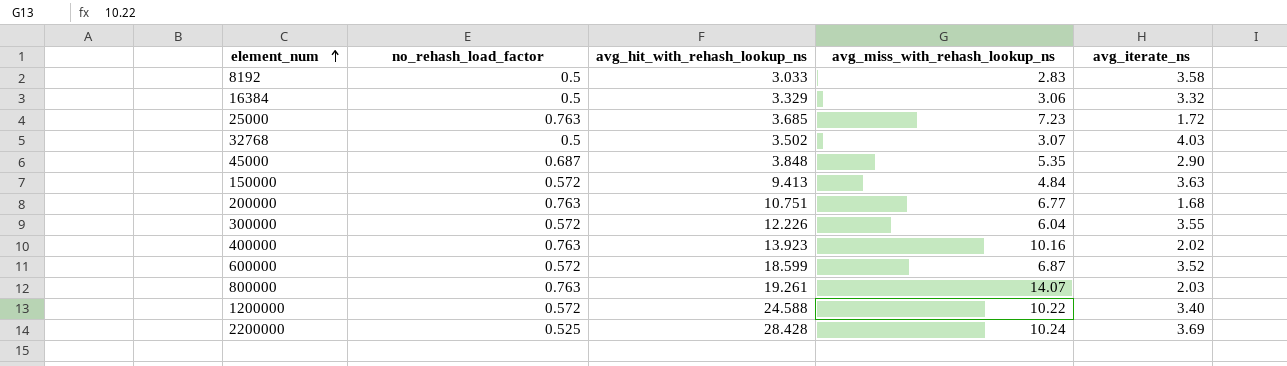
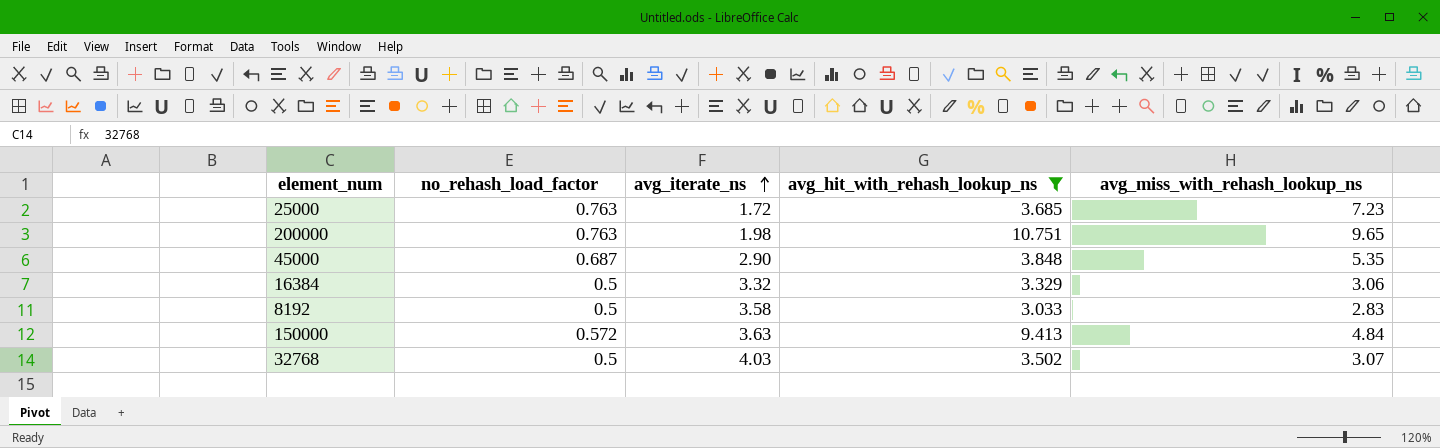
filter: none -> avg_hit_with_rehash_lookup_ns <= 10.751
row order: element_num ascending -> avg_iterate_ns ascending
column avg_iterate_ns | position: 5 -> 3
200000 | avg_iterate_ns: 1.68 -> 1.98
200000 | avg_miss_with_rehash_lookup_ns: 6.77 -> 9.65

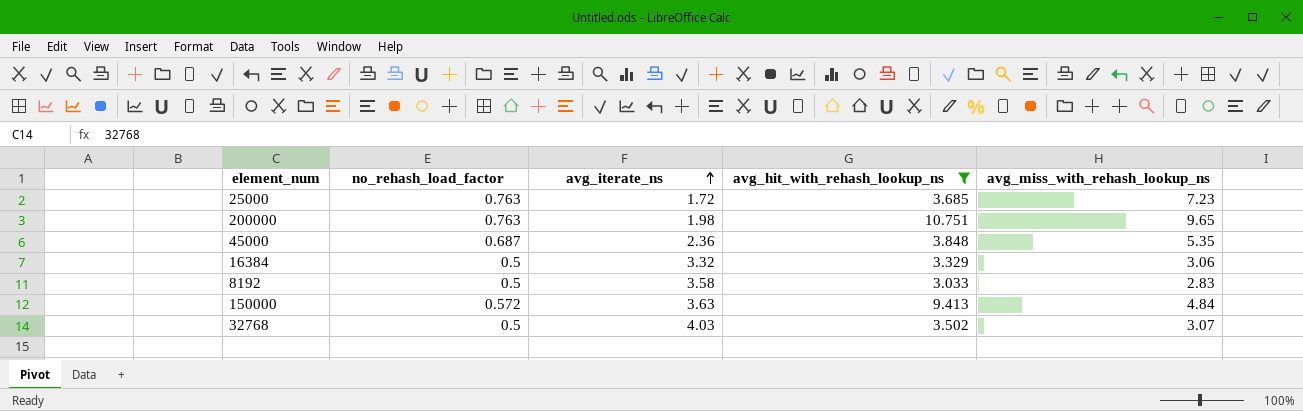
45000 | avg_iterate_ns: 2.90 -> 2.36

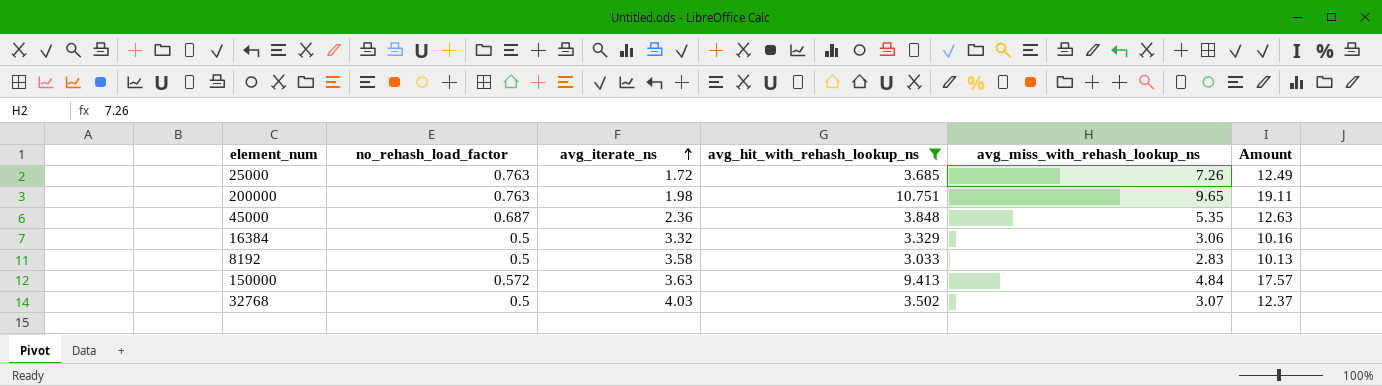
column Amount | formula: none -> [avg_iterate_ns] * [avg_miss_with_rehash_lookup_ns]
25000 | avg_miss_with_rehash_lookup_ns: 7.23 -> 7.26

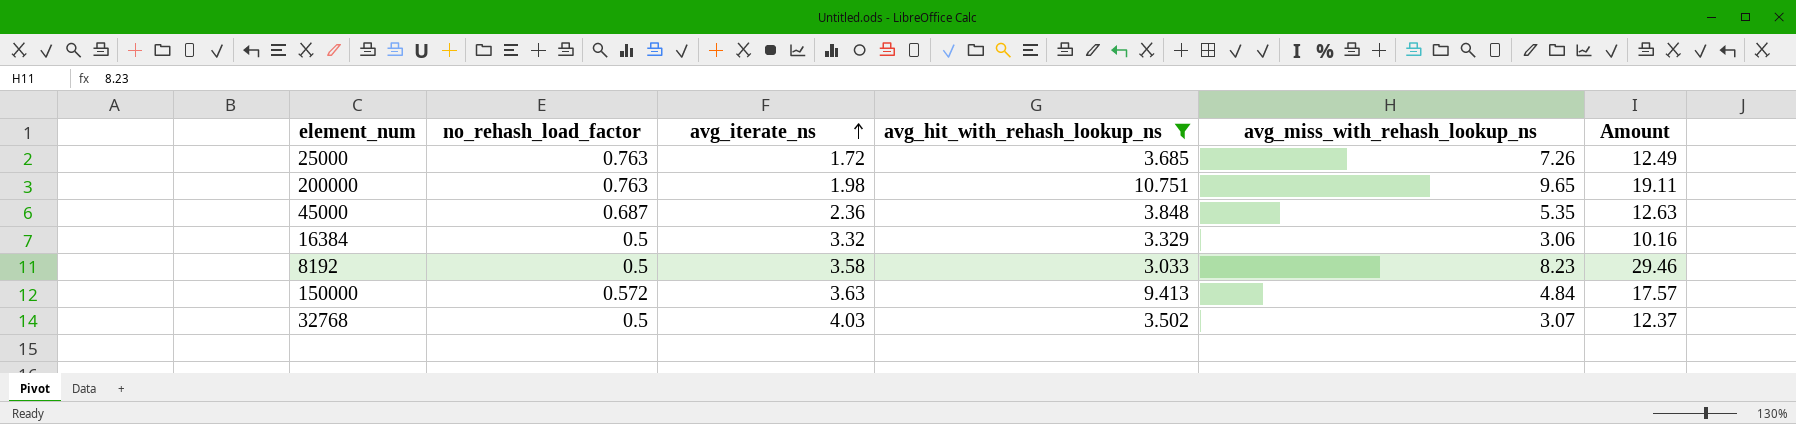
8192 | avg_miss_with_rehash_lookup_ns: 2.83 -> 8.23
8192 | Amount: 10.13 -> 29.46

